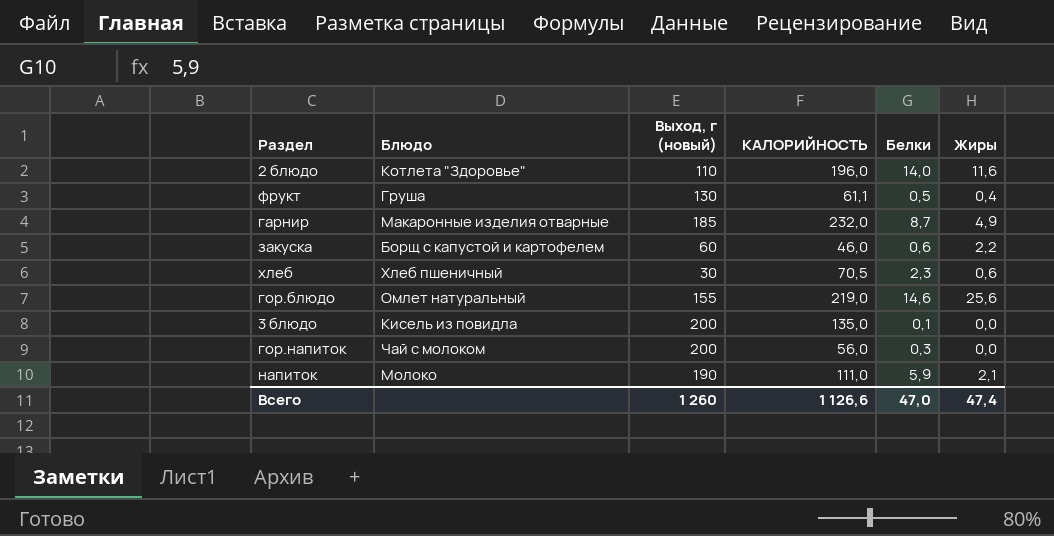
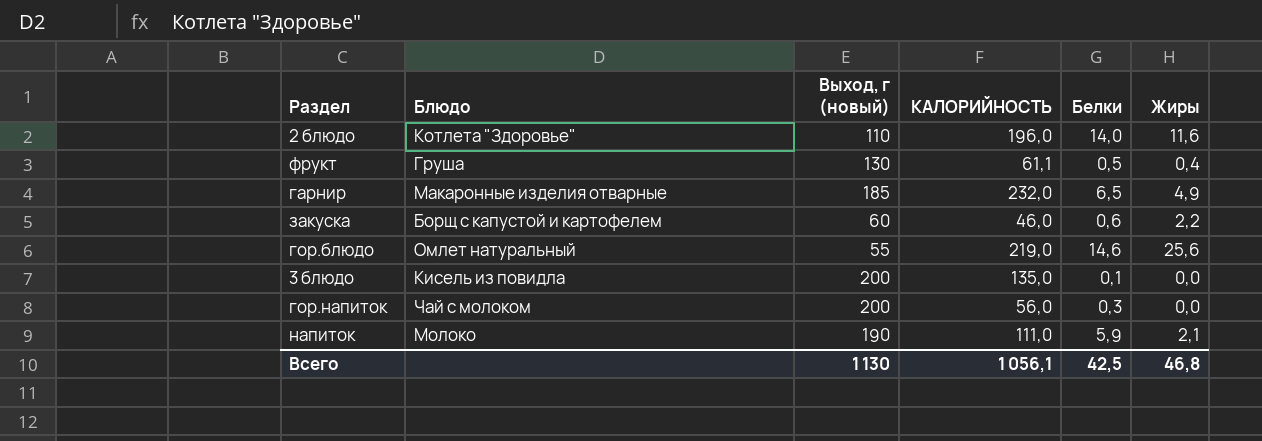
row хлеб: Хлеб пшеничный | 30 | 70,5 | 2,3 | 0,6 -> none
гарнир | Белки: 8,7 -> 6,5
гор.блюдо | Выход, г (новый): 155 -> 55
Всего | Выход, г (новый): 1 260 -> 1 130
Всего | КАЛОРИЙНОСТЬ: 1 126,6 -> 1 056,1
Всего | Белки: 47,0 -> 42,5
Всего | Жиры: 47,4 -> 46,8

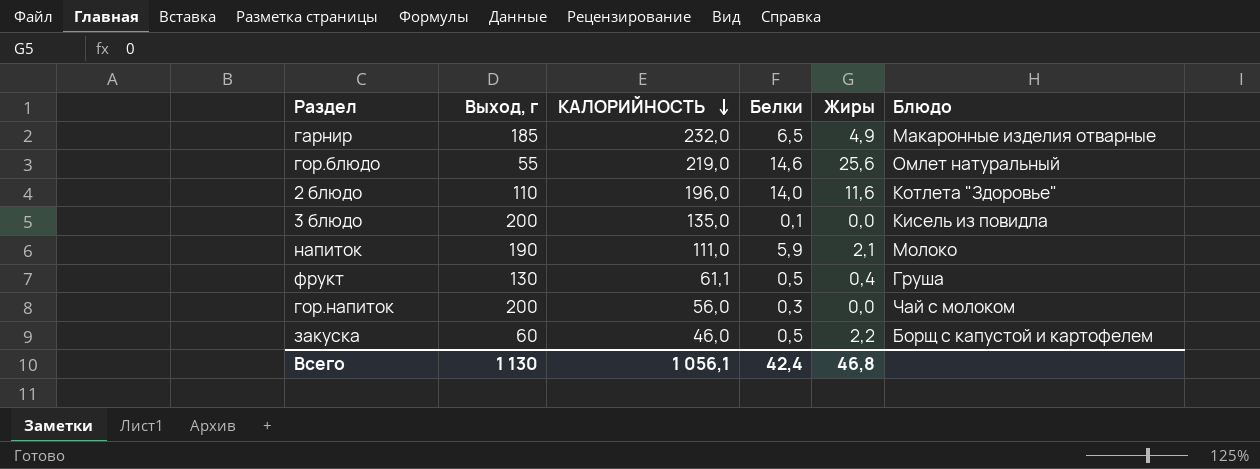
row order: none -> КАЛОРИЙНОСТЬ descending
column name: Выход, г (новый) -> Выход, г
column Блюдо | position: 2 -> 6
закуска | Белки: 0,6 -> 0,5
Всего | Белки: 42,5 -> 42,4

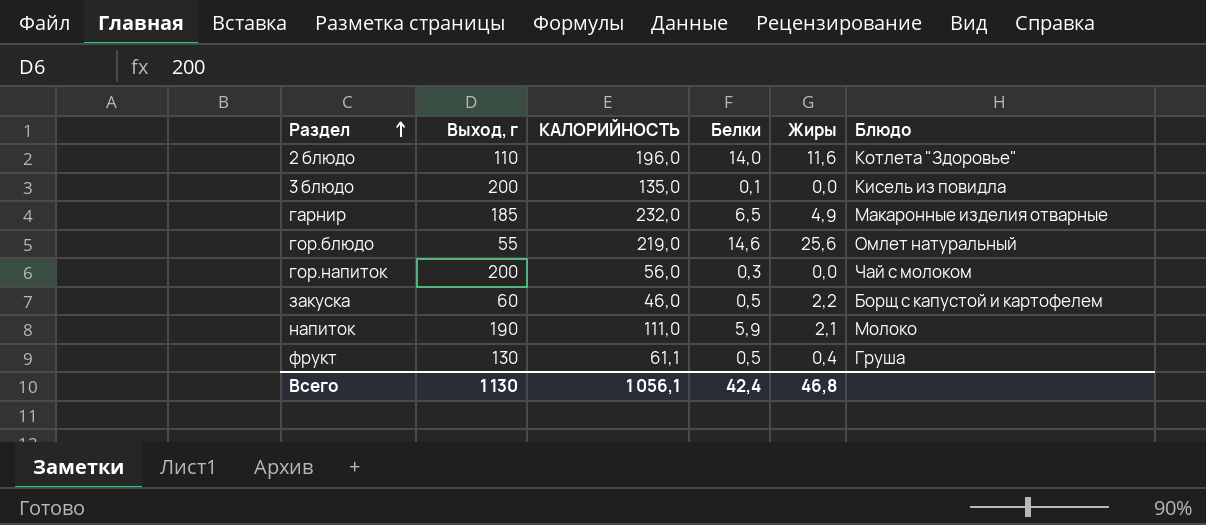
row order: КАЛОРИЙНОСТЬ descending -> Раздел ascending

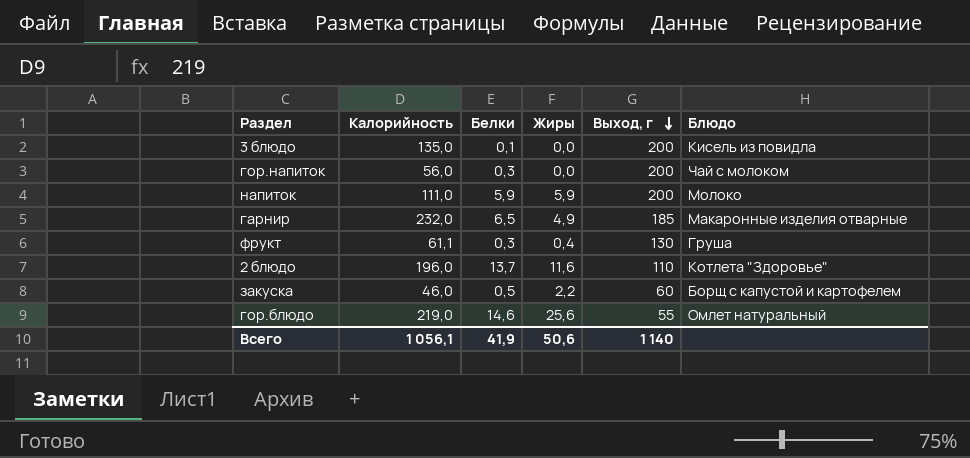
row order: Раздел ascending -> Выход, г descending
column name: КАЛОРИЙНОСТЬ -> Калорийность
column Выход, г | position: 2 -> 5
напиток | Жиры: 2,1 -> 5,9
напиток | Выход, г: 190 -> 200
фрукт | Белки: 0,5 -> 0,3
2 блюдо | Белки: 14,0 -> 13,7
Всего | Белки: 42,4 -> 41,9
Всего | Жиры: 46,8 -> 50,6
Всего | Выход, г: 1 130 -> 1 140

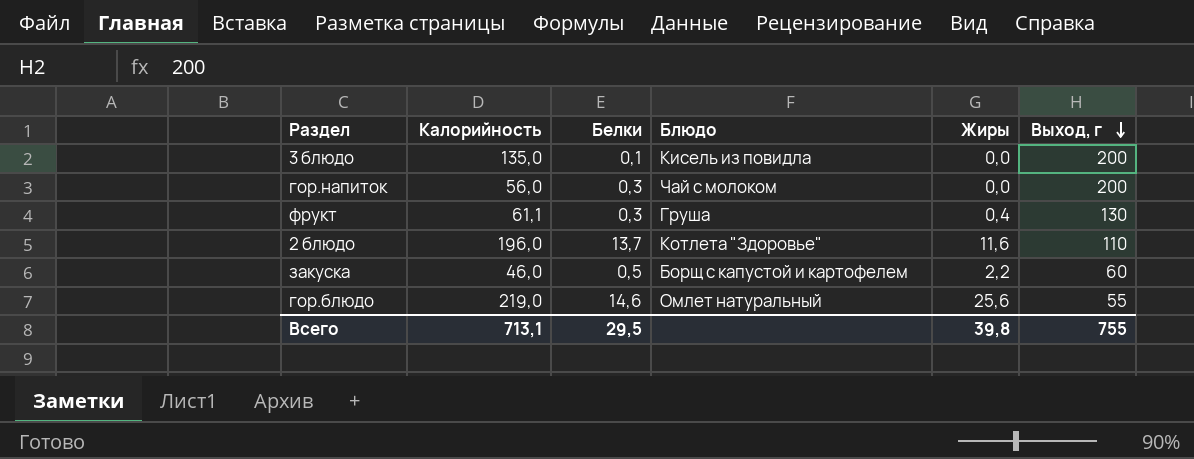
column Блюдо | position: 6 -> 4
row напиток: 111,0 | 5,9 | 5,9 | 200 | Молоко -> none
row гарнир: 232,0 | 6,5 | 4,9 | 185 | Макаронные изделия отварные -> none
Всего | Калорийность: 1 056,1 -> 713,1
Всего | Белки: 41,9 -> 29,5
Всего | Жиры: 50,6 -> 39,8
Всего | Выход, г: 1 140 -> 755

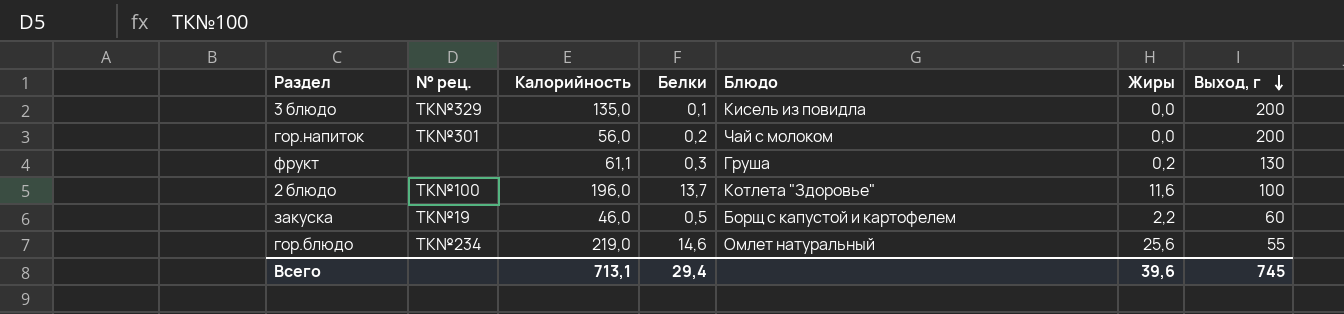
column N° рец. | position: none -> 2
гор.напиток | Белки: 0,3 -> 0,2
фрукт | Жиры: 0,4 -> 0,2
2 блюдо | Выход, г: 110 -> 100
Всего | Белки: 29,5 -> 29,4
Всего | Жиры: 39,8 -> 39,6
Всего | Выход, г: 755 -> 745

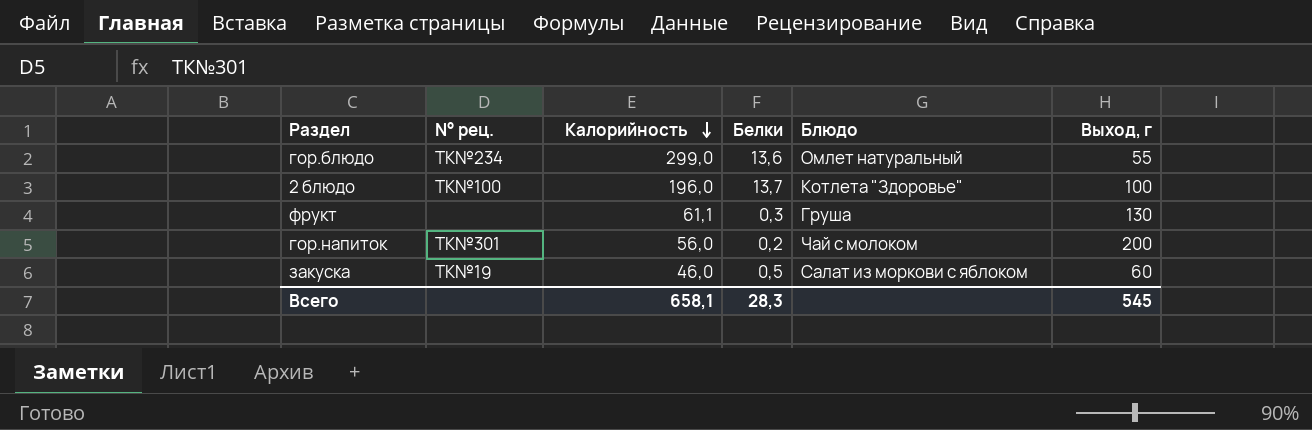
row order: Выход, г descending -> Калорийность descending
column Жиры | position: 6 -> none
row 3 блюдо: ТК№329 | 135,0 | 0,1 | Кисель из повидла | 0,0 | 200 -> none
гор.блюдо | Калорийность: 219,0 -> 299,0
гор.блюдо | Белки: 14,6 -> 13,6
закуска | Блюдо: Борщ с капустой и картофелем -> Салат из моркови с яблоком
Всего | Калорийность: 713,1 -> 658,1
Всего | Белки: 29,4 -> 28,3
Всего | Выход, г: 745 -> 545

